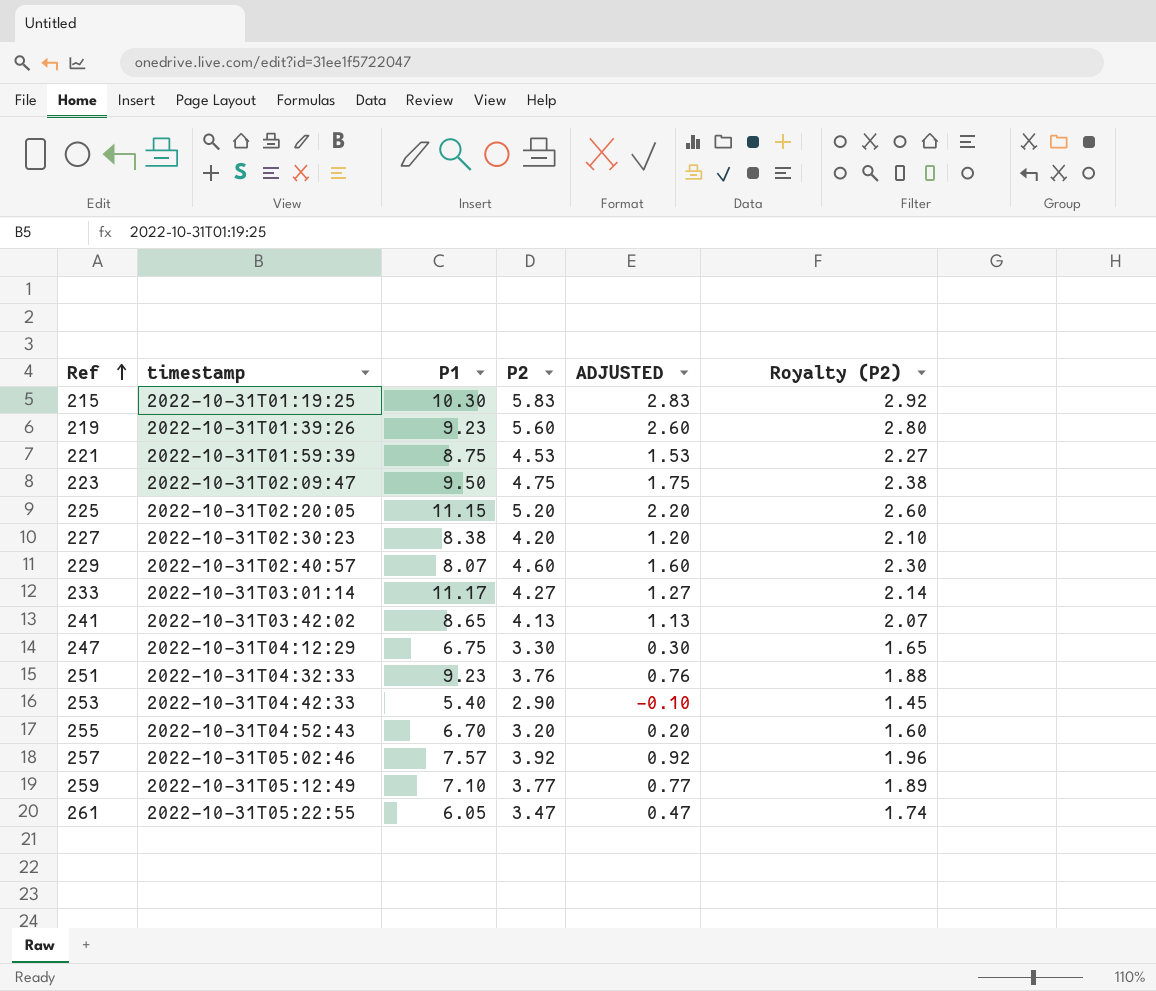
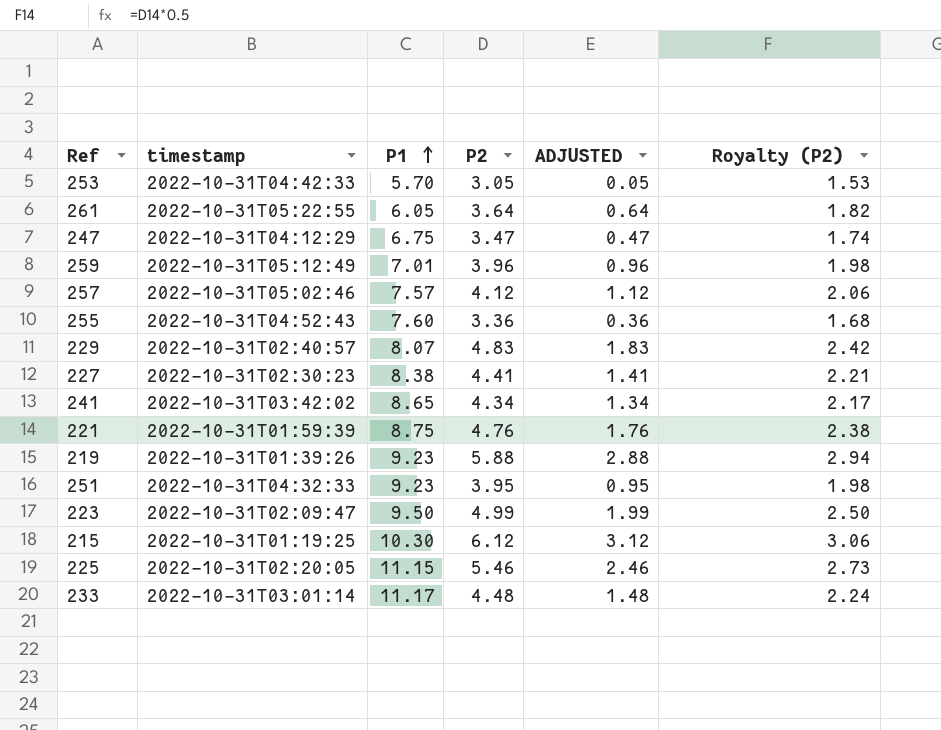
row order: Ref ascending -> P1 ascending
253 | P1: 5.40 -> 5.70
253 | P2: 2.90 -> 3.05
253 | ADJUSTED: -0.10 -> 0.05
253 | Royalty (P2): 1.45 -> 1.53
261 | P2: 3.47 -> 3.64
261 | ADJUSTED: 0.47 -> 0.64
261 | Royalty (P2): 1.74 -> 1.82
247 | P2: 3.30 -> 3.47
247 | ADJUSTED: 0.30 -> 0.47
247 | Royalty (P2): 1.65 -> 1.74
259 | P1: 7.10 -> 7.01
259 | P2: 3.77 -> 3.96
259 | ADJUSTED: 0.77 -> 0.96
259 | Royalty (P2): 1.89 -> 1.98
257 | P2: 3.92 -> 4.12
257 | ADJUSTED: 0.92 -> 1.12
257 | Royalty (P2): 1.96 -> 2.06
255 | P1: 6.70 -> 7.60
255 | P2: 3.20 -> 3.36
255 | ADJUSTED: 0.20 -> 0.36
255 | Royalty (P2): 1.60 -> 1.68
229 | P2: 4.60 -> 4.83
229 | ADJUSTED: 1.60 -> 1.83
229 | Royalty (P2): 2.30 -> 2.42
227 | P2: 4.20 -> 4.41
227 | ADJUSTED: 1.20 -> 1.41
227 | Royalty (P2): 2.10 -> 2.21
241 | P2: 4.13 -> 4.34
241 | ADJUSTED: 1.13 -> 1.34
241 | Royalty (P2): 2.07 -> 2.17
221 | P2: 4.53 -> 4.76
221 | ADJUSTED: 1.53 -> 1.76
221 | Royalty (P2): 2.27 -> 2.38
219 | P2: 5.60 -> 5.88
219 | ADJUSTED: 2.60 -> 2.88
219 | Royalty (P2): 2.80 -> 2.94
251 | P2: 3.76 -> 3.95
251 | ADJUSTED: 0.76 -> 0.95
251 | Royalty (P2): 1.88 -> 1.98
223 | P2: 4.75 -> 4.99
223 | ADJUSTED: 1.75 -> 1.99
223 | Royalty (P2): 2.38 -> 2.50
215 | P2: 5.83 -> 6.12
215 | ADJUSTED: 2.83 -> 3.12
215 | Royalty (P2): 2.92 -> 3.06
225 | P2: 5.20 -> 5.46
225 | ADJUSTED: 2.20 -> 2.46
225 | Royalty (P2): 2.60 -> 2.73
233 | P2: 4.27 -> 4.48
233 | ADJUSTED: 1.27 -> 1.48
233 | Royalty (P2): 2.14 -> 2.24

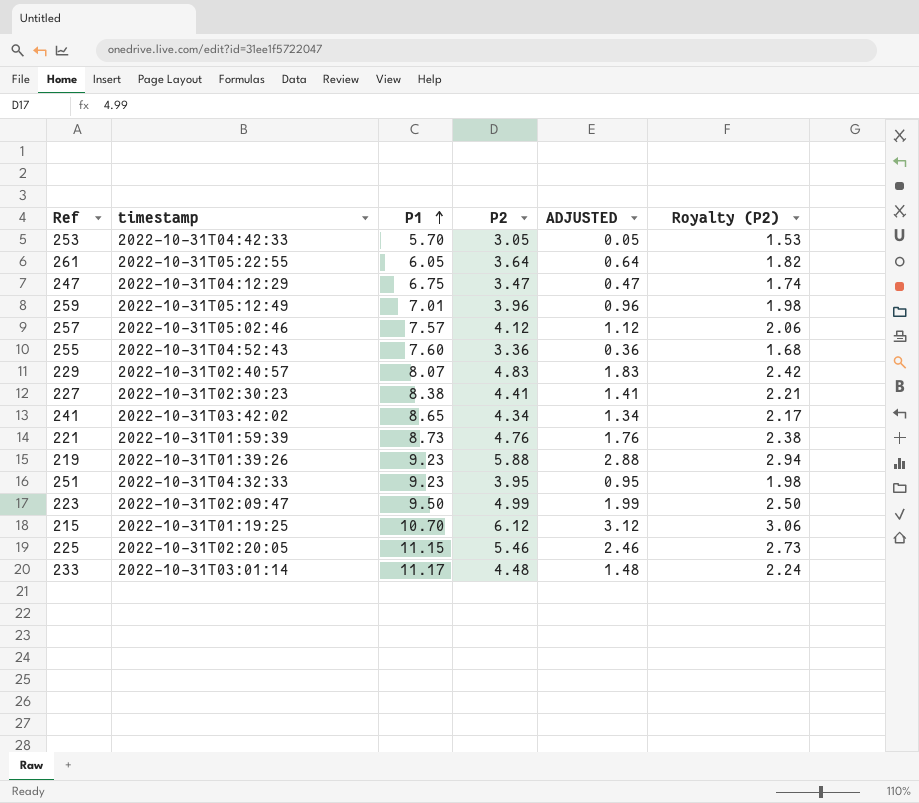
221 | P1: 8.75 -> 8.73
215 | P1: 10.30 -> 10.70

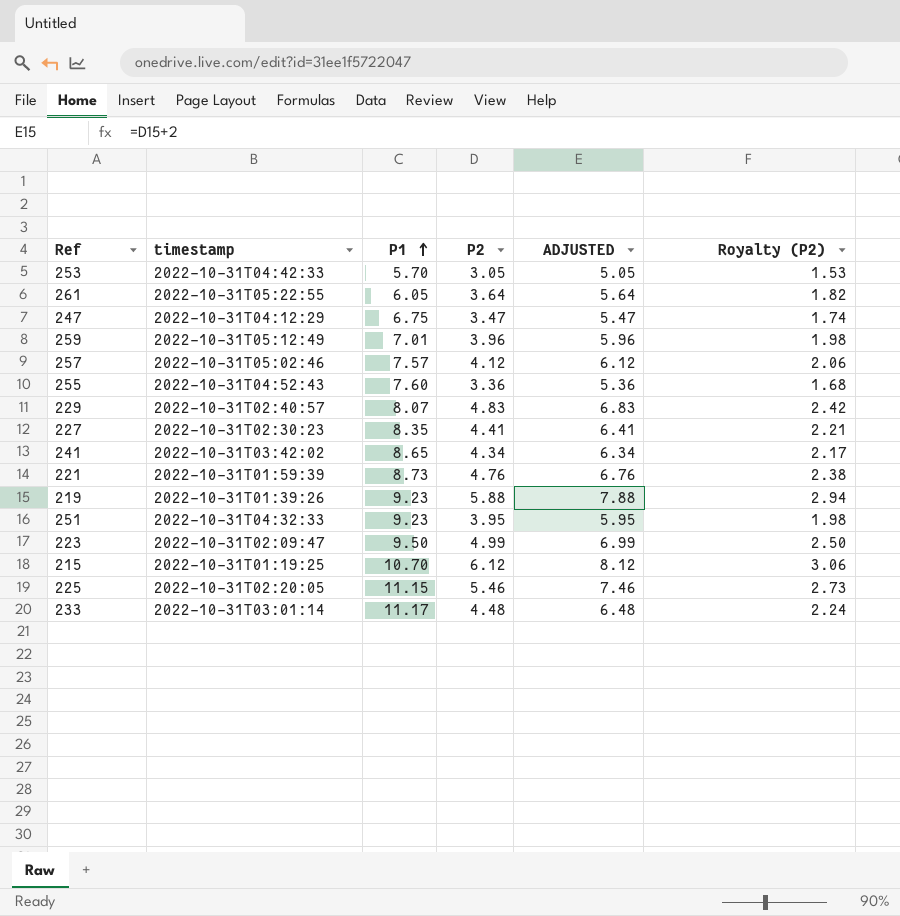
column ADJUSTED | formula: [P2] - 3 -> [P2] + 2
227 | P1: 8.38 -> 8.35

